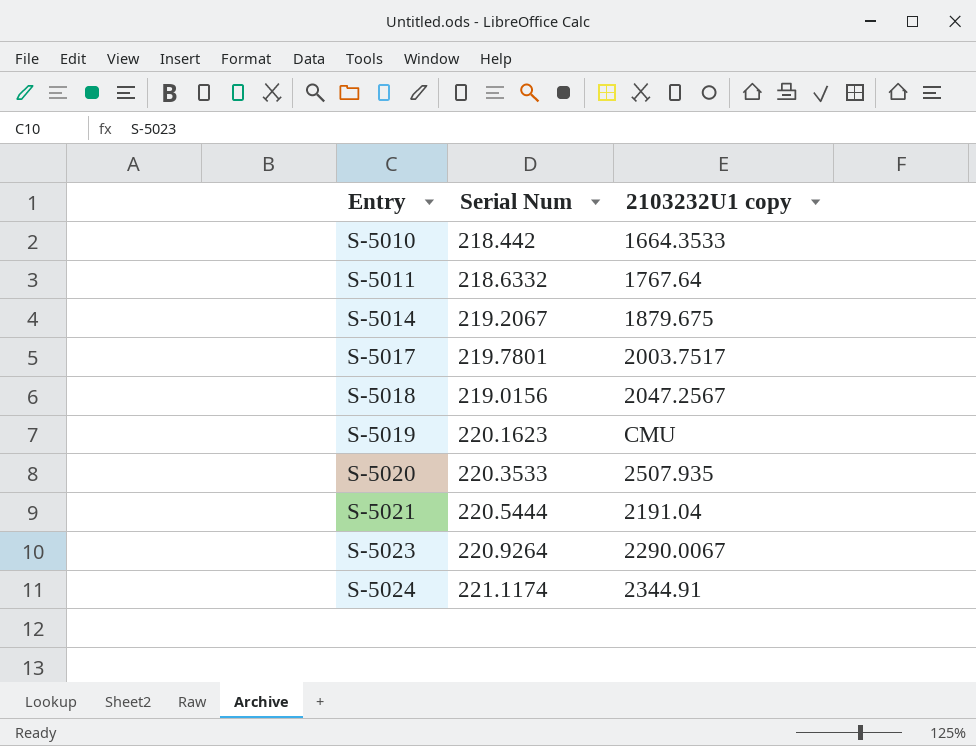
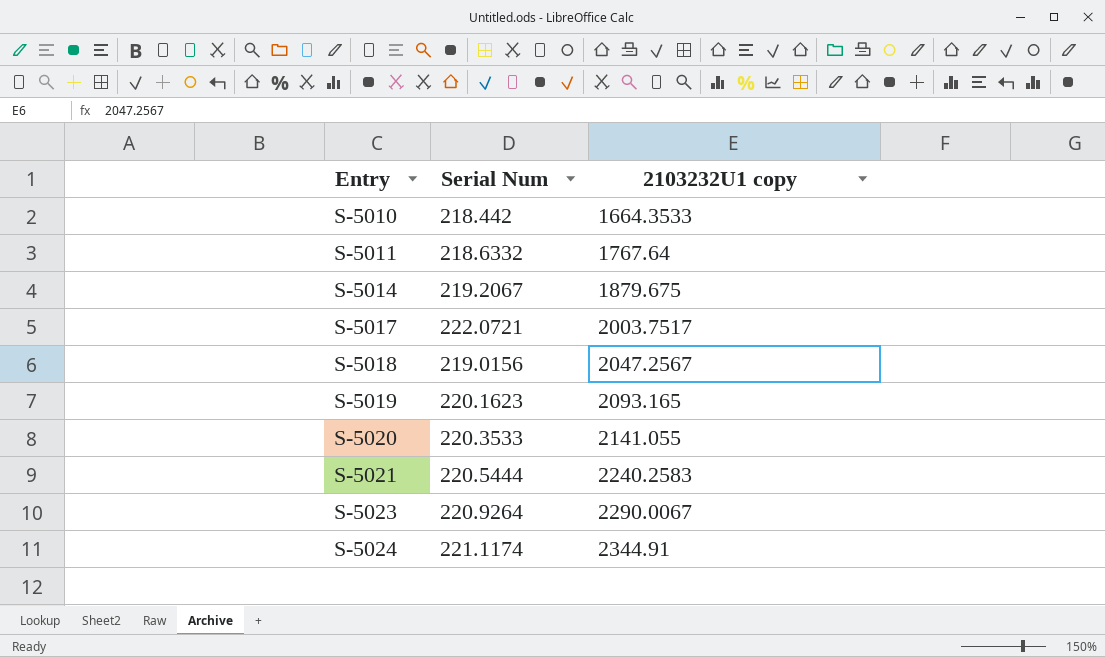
S-5017 | Serial Num: 219.7801 -> 222.0721
S-5019 | 2103232U1 copy: CMU -> 2093.165
S-5020 | 2103232U1 copy: 2507.935 -> 2141.055
S-5021 | 2103232U1 copy: 2191.04 -> 2240.2583

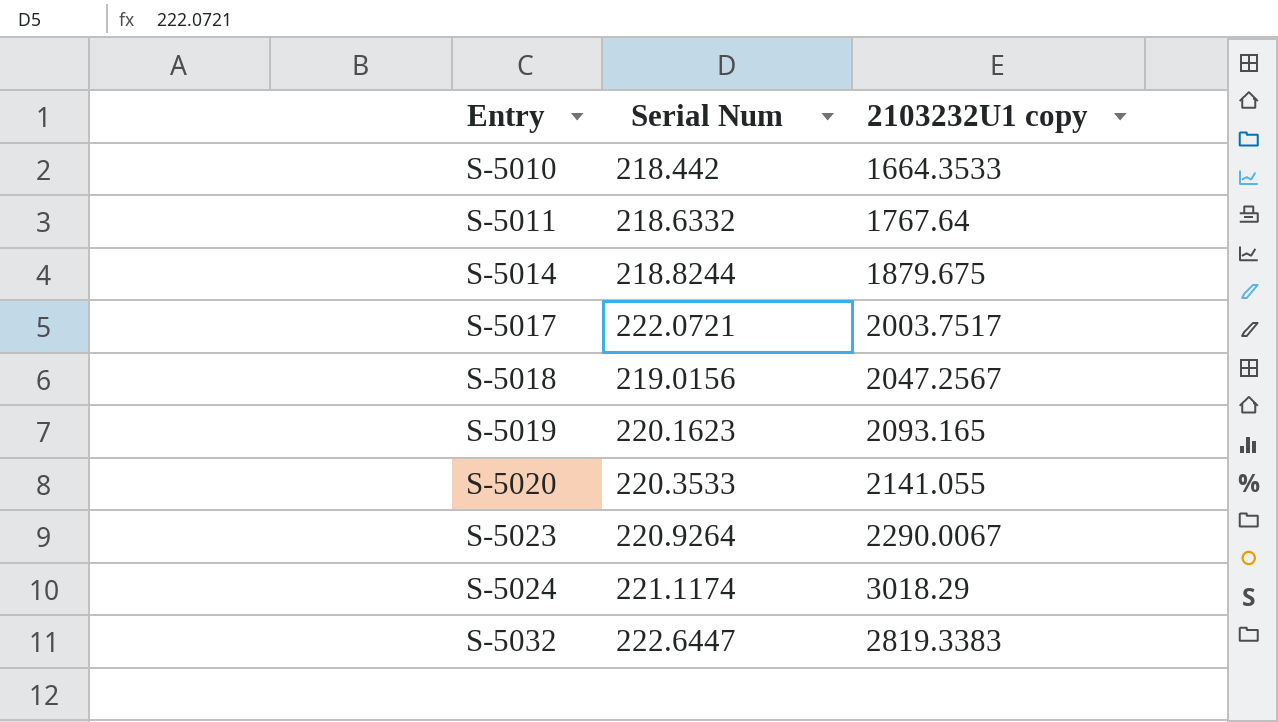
row S-5021: 220.5444 | 2240.2583 -> none
S-5014 | Serial Num: 219.2067 -> 218.8244
S-5024 | 2103232U1 copy: 2344.91 -> 3018.29
row S-5032: none -> 222.6447 | 2819.3383

